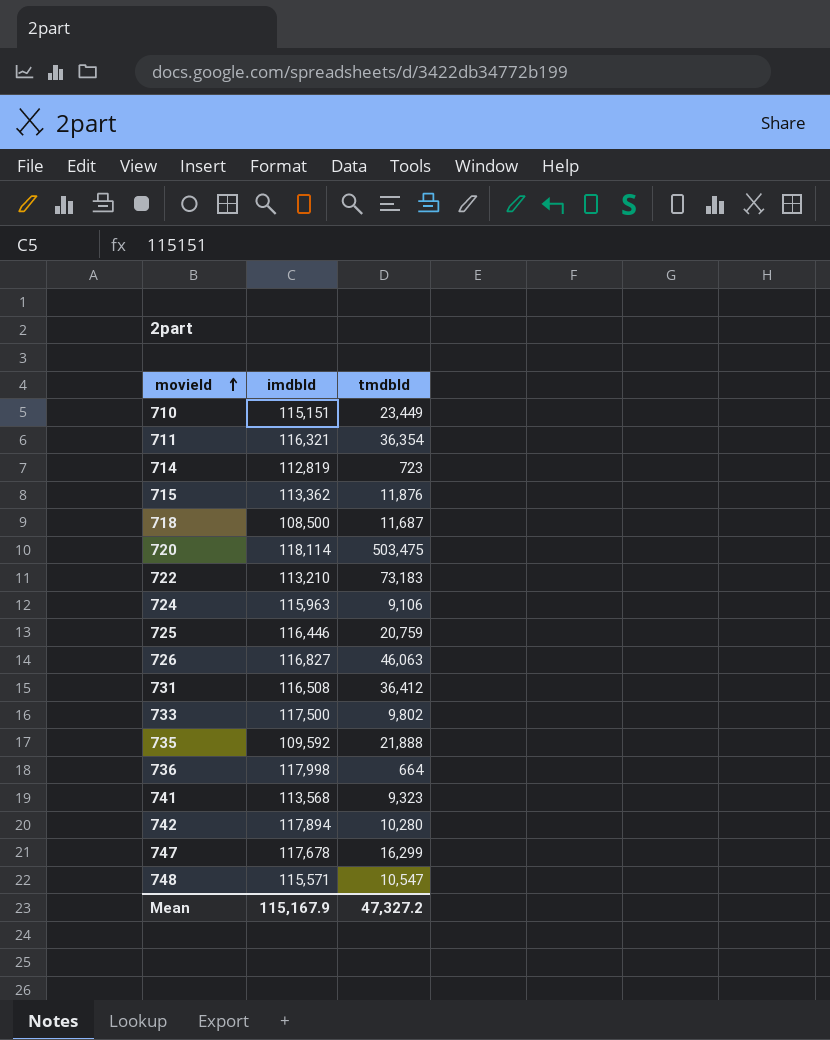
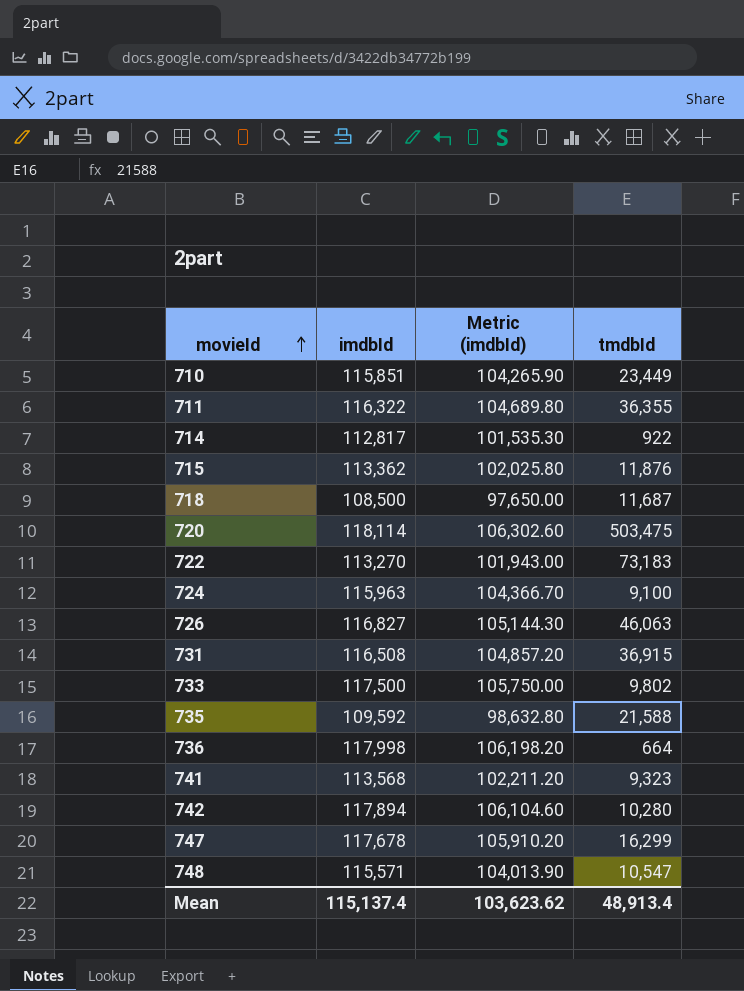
column Metric (imdbId) | formula: none -> [imdbId] * 0.9
row 725: 116,446 | 20,759 -> none
710 | imdbId: 115,151 -> 115,851
711 | imdbId: 116,321 -> 116,322
711 | tmdbId: 36,354 -> 36,355
714 | imdbId: 112,819 -> 112,817
714 | tmdbId: 723 -> 922
722 | imdbId: 113,210 -> 113,270
724 | tmdbId: 9,106 -> 9,100
731 | tmdbId: 36,412 -> 36,915
735 | tmdbId: 21,888 -> 21,588
Mean | imdbId: 115,167.9 -> 115,137.4
Mean | tmdbId: 47,327.2 -> 48,913.4

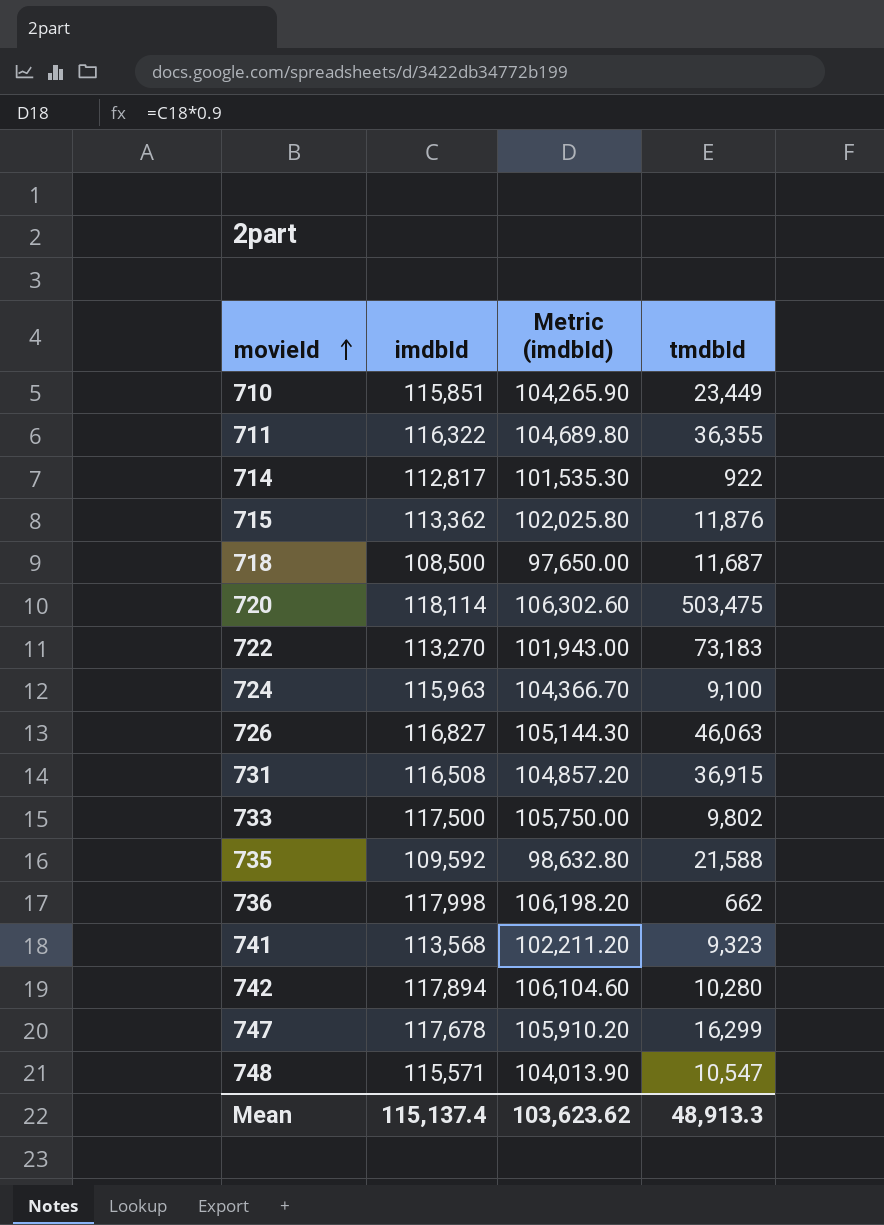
736 | tmdbId: 664 -> 662
Mean | tmdbId: 48,913.4 -> 48,913.3

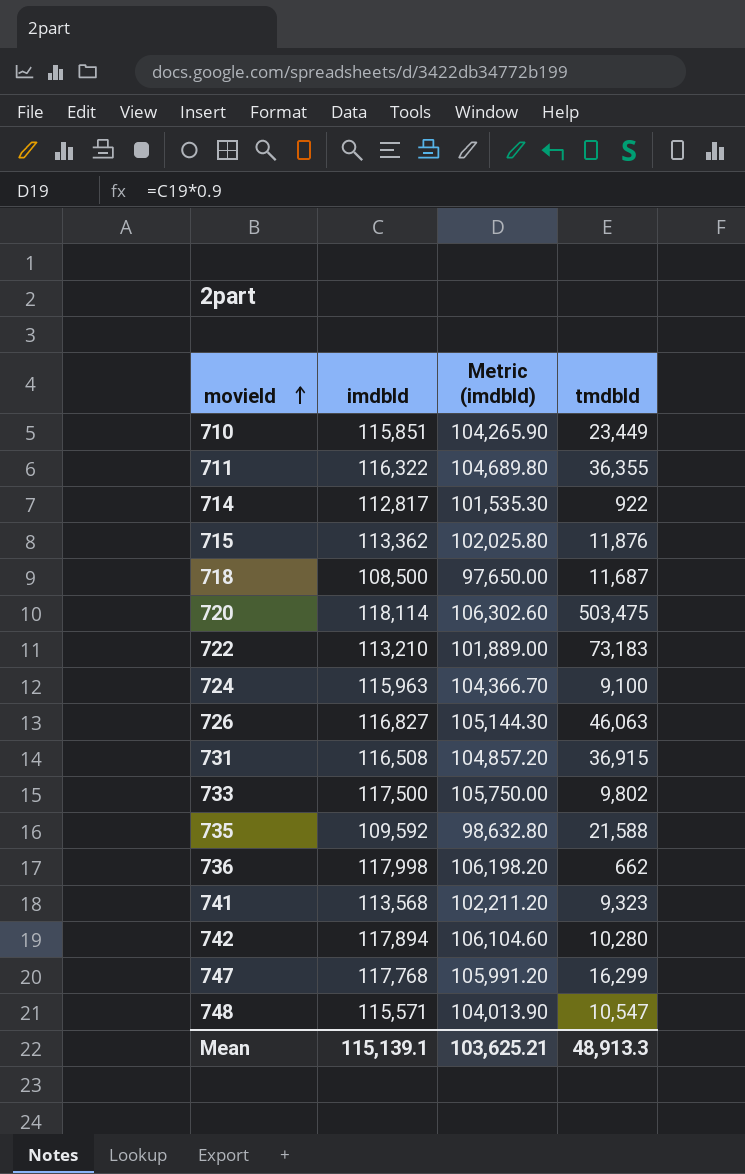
722 | imdbId: 113,270 -> 113,210
722 | Metric (imdbId): 101,943.00 -> 101,889.00
747 | imdbId: 117,678 -> 117,768
747 | Metric (imdbId): 105,910.20 -> 105,991.20
Mean | imdbId: 115,137.4 -> 115,139.1
Mean | Metric (imdbId): 103,623.62 -> 103,625.21

